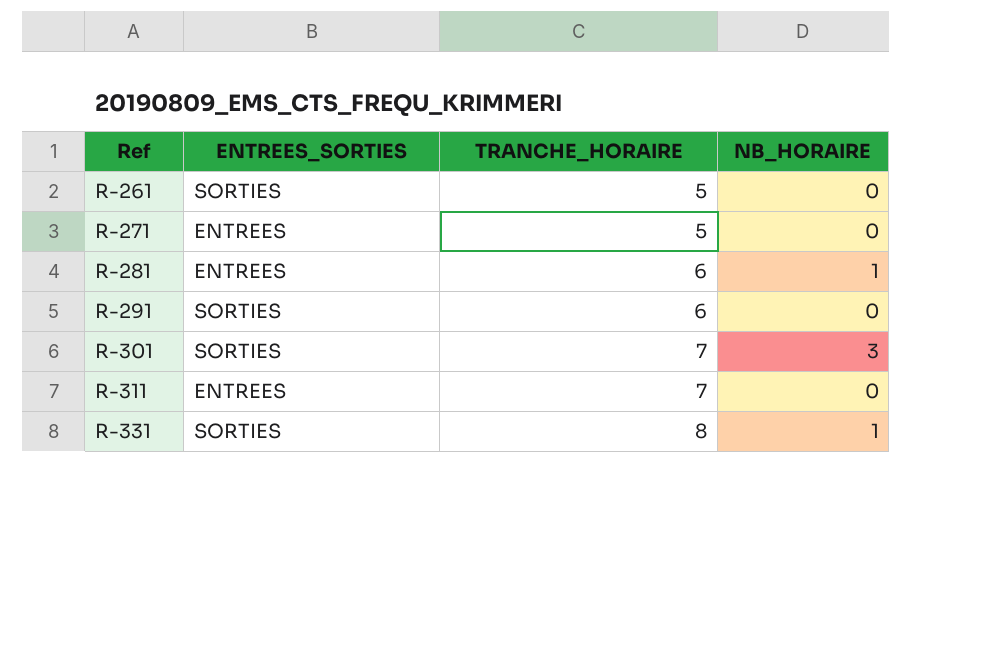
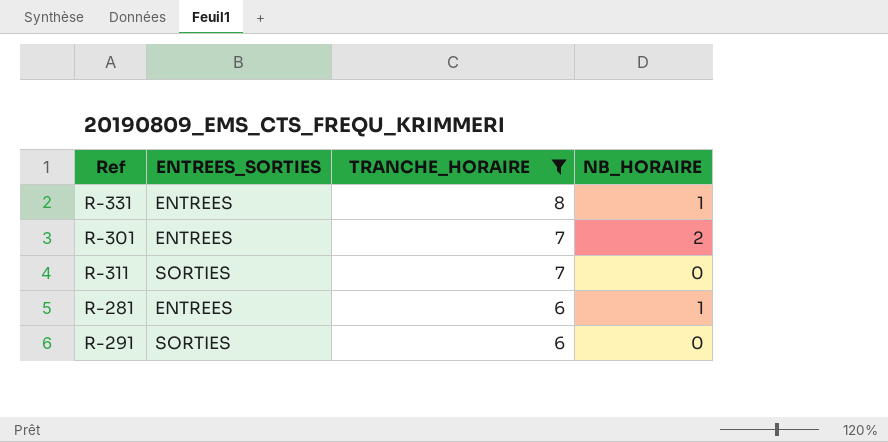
filter: none -> TRANCHE_HORAIRE != 5
row order: Ref ascending -> TRANCHE_HORAIRE descending
R-331 | ENTREES_SORTIES: SORTIES -> ENTREES
R-301 | ENTREES_SORTIES: SORTIES -> ENTREES
R-301 | NB_HORAIRE: 3 -> 2
R-311 | ENTREES_SORTIES: ENTREES -> SORTIES

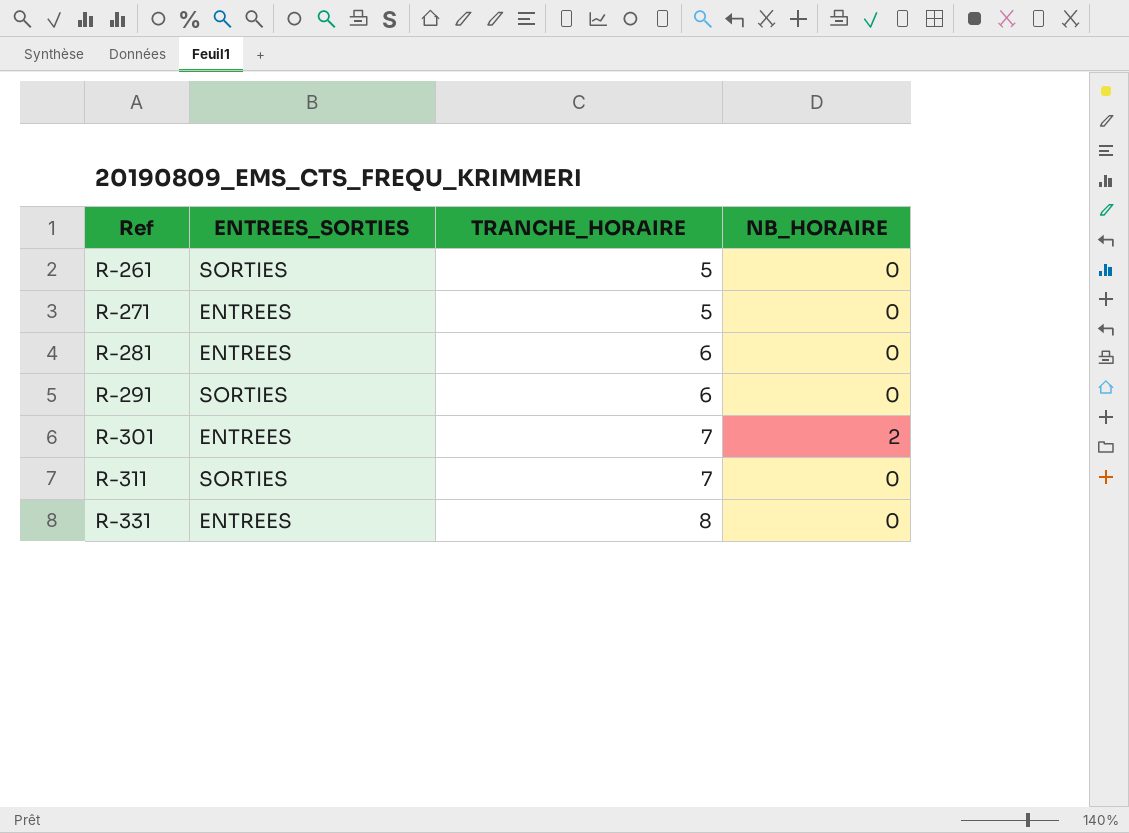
filter: TRANCHE_HORAIRE != 5 -> none
row order: TRANCHE_HORAIRE descending -> Ref ascending
R-281 | NB_HORAIRE: 1 -> 0
R-331 | NB_HORAIRE: 1 -> 0

